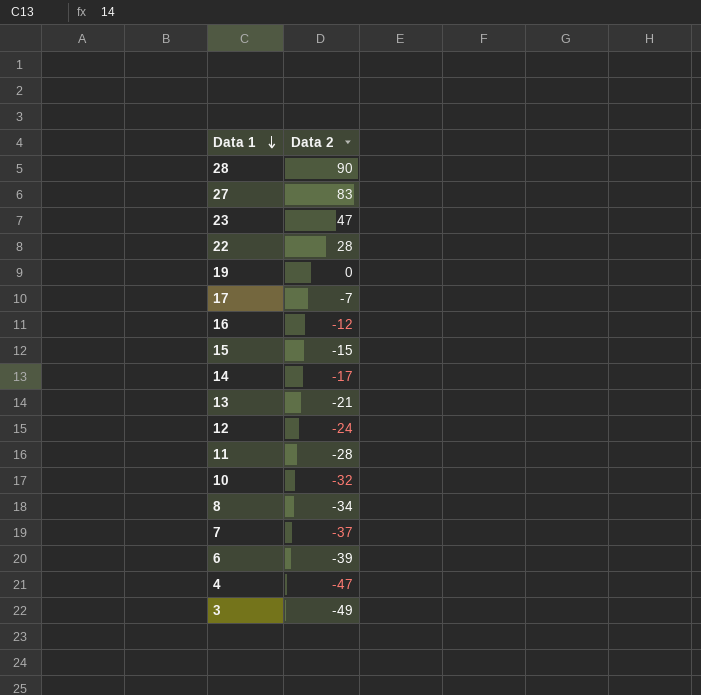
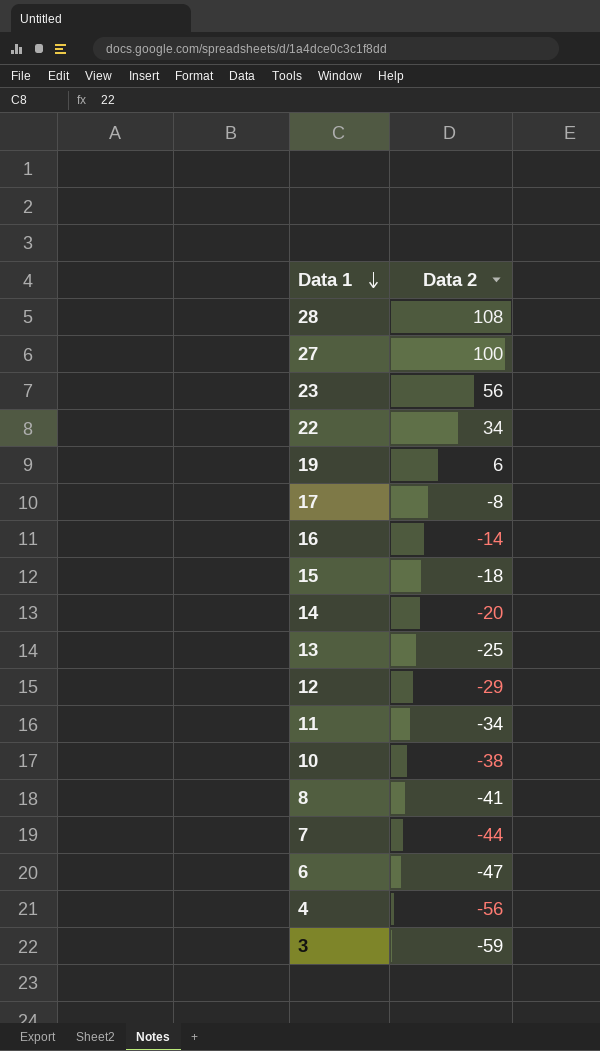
28 | Data 2: 90 -> 108
27 | Data 2: 83 -> 100
23 | Data 2: 47 -> 56
22 | Data 2: 28 -> 34
19 | Data 2: 0 -> 6
17 | Data 2: -7 -> -8
16 | Data 2: -12 -> -14
15 | Data 2: -15 -> -18
14 | Data 2: -17 -> -20
13 | Data 2: -21 -> -25
12 | Data 2: -24 -> -29
11 | Data 2: -28 -> -34
10 | Data 2: -32 -> -38
8 | Data 2: -34 -> -41
7 | Data 2: -37 -> -44
6 | Data 2: -39 -> -47
4 | Data 2: -47 -> -56
3 | Data 2: -49 -> -59

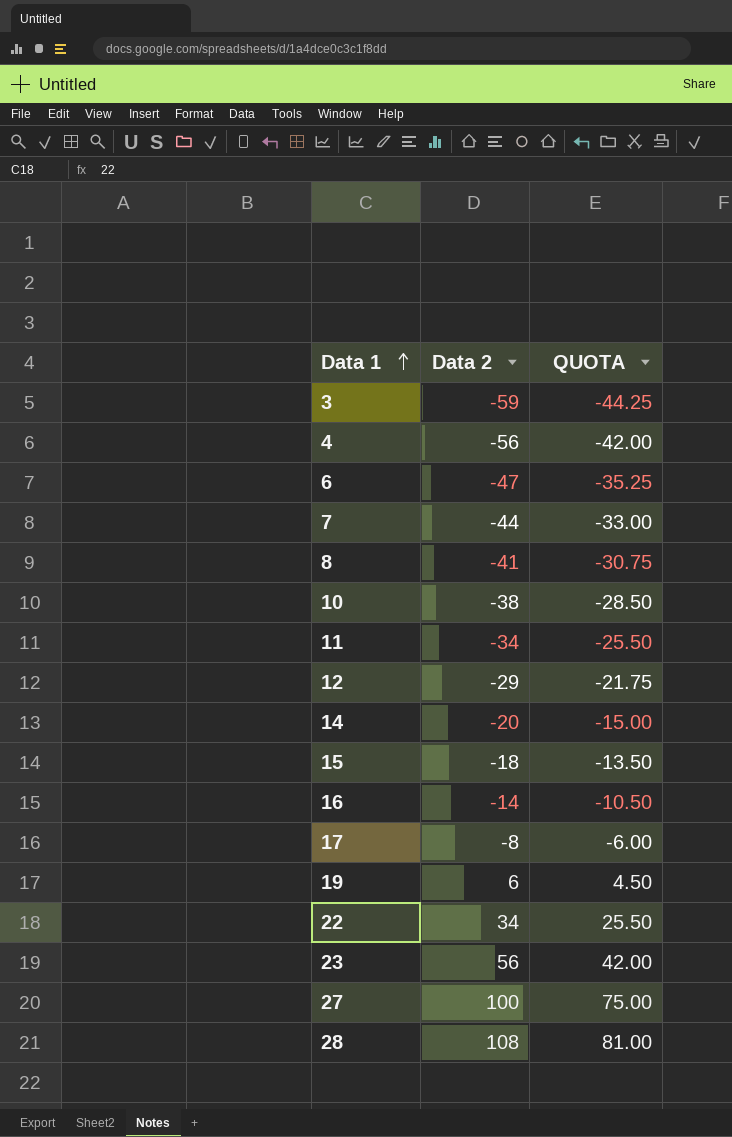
row order: Data 1 descending -> Data 1 ascending
column QUOTA | formula: none -> [Data 2] * 0.75
row 13: -25 -> none

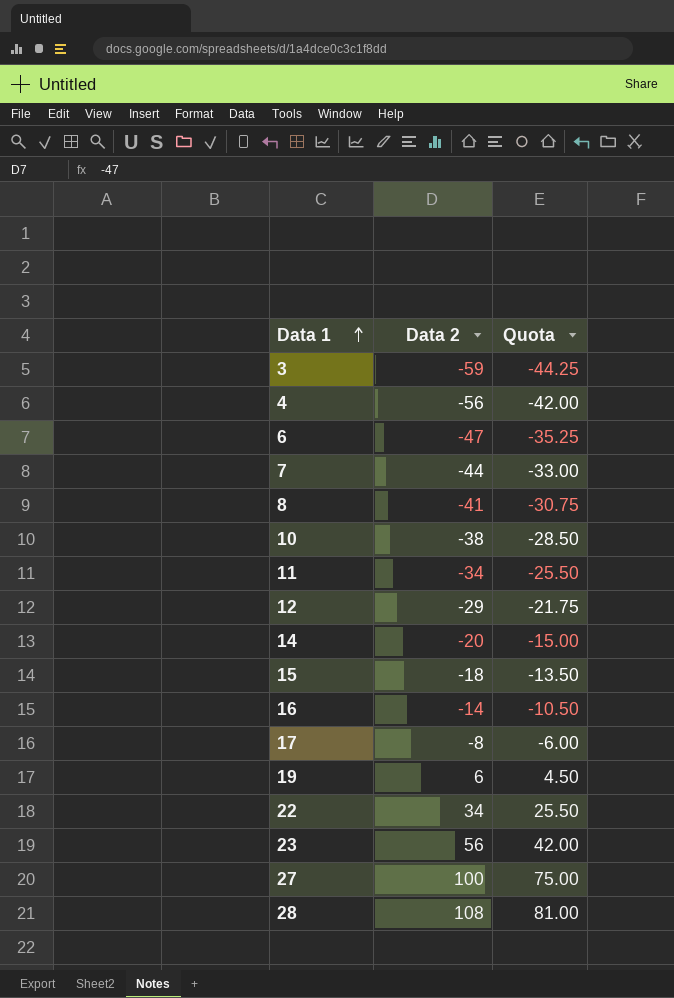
column name: QUOTA -> Quota

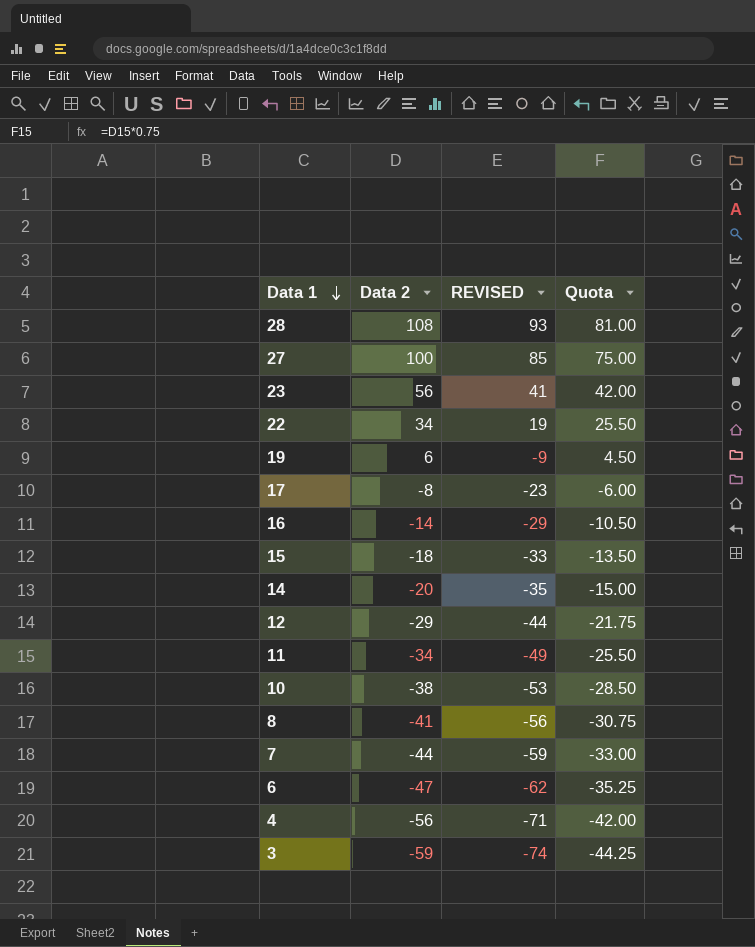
row order: Data 1 ascending -> Data 1 descending
column REVISED | formula: none -> [Data 2] - 15

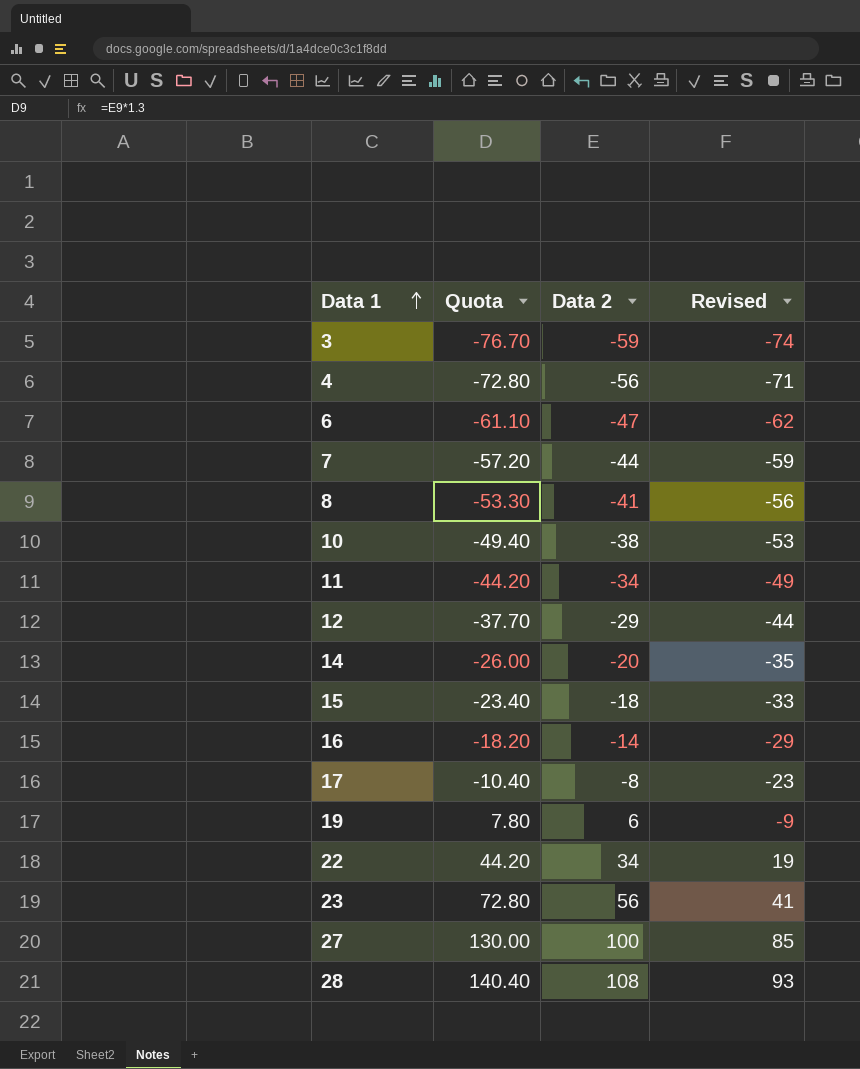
row order: Data 1 descending -> Data 1 ascending
column Quota | formula: [Data 2] * 0.75 -> [Data 2] * 1.3
column Quota | position: 4 -> 2
column name: REVISED -> Revised

